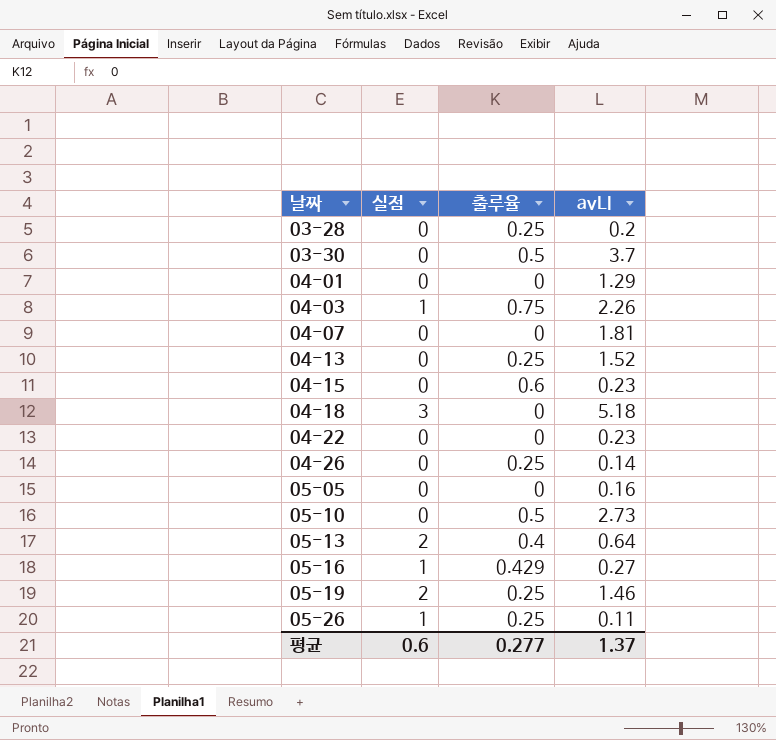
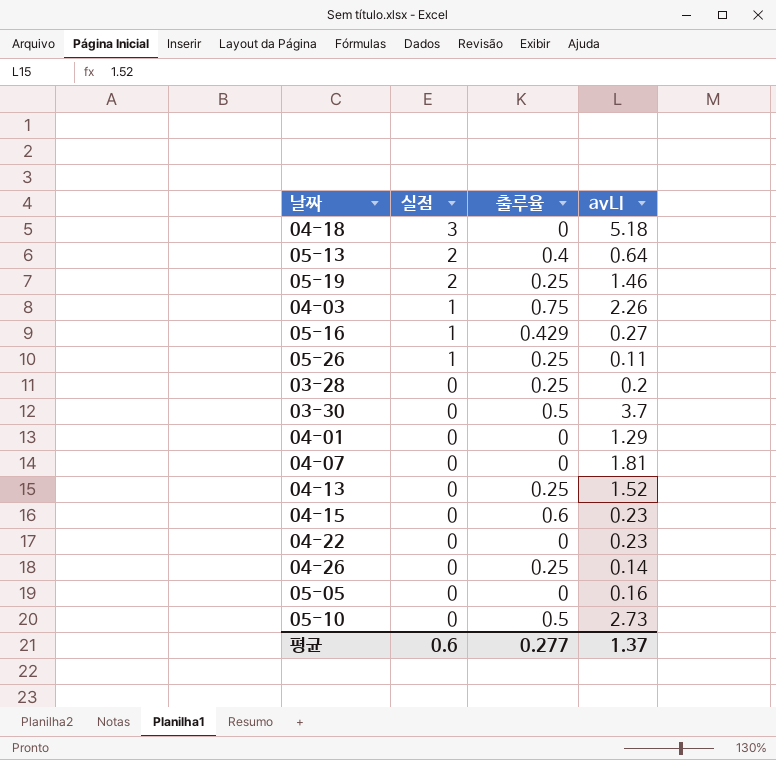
row order: 날짜 ascending -> 실점 descending

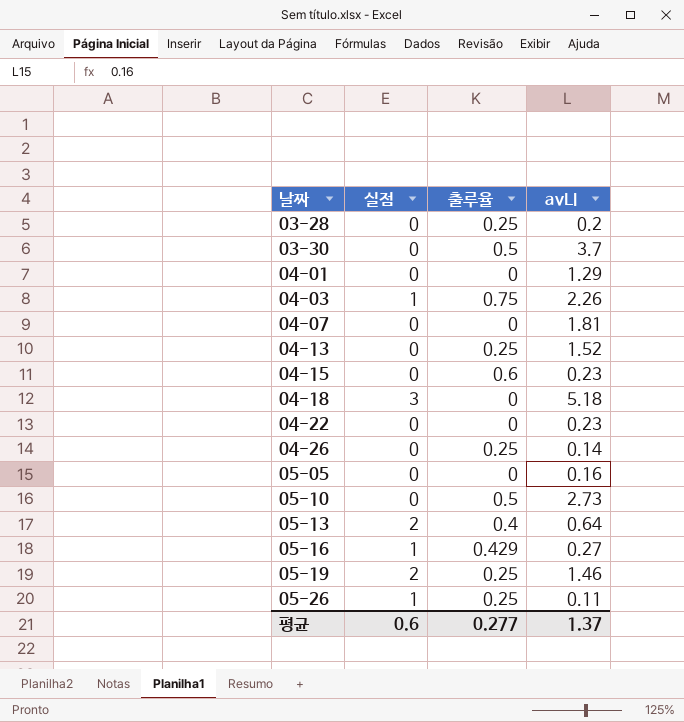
row order: 실점 descending -> 날짜 ascending

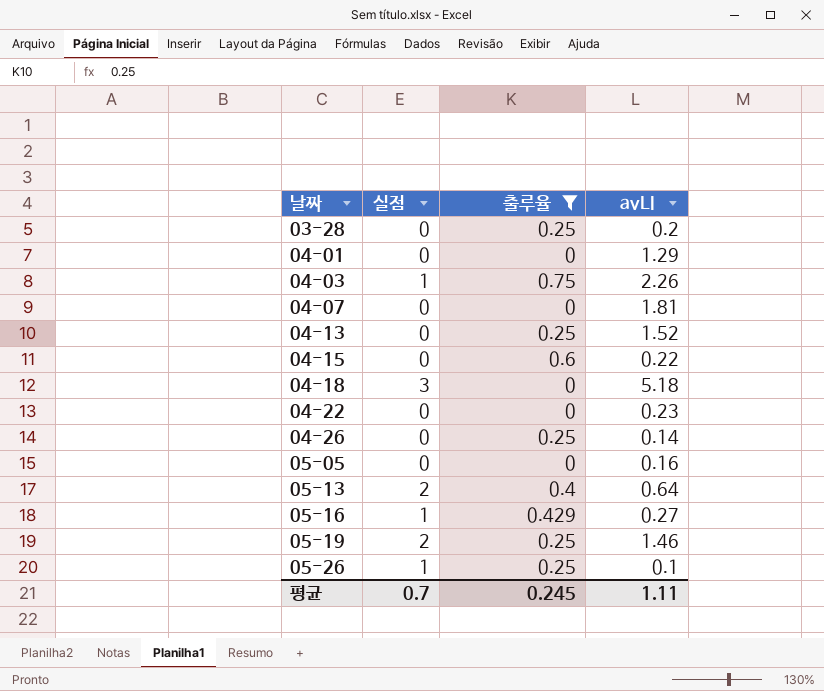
filter: none -> 출루율 != 0.5
04-15 | avLI: 0.23 -> 0.22
05-26 | avLI: 0.11 -> 0.1
평균 | 실점: 0.6 -> 0.7
평균 | 출루율: 0.277 -> 0.245
평균 | avLI: 1.37 -> 1.11

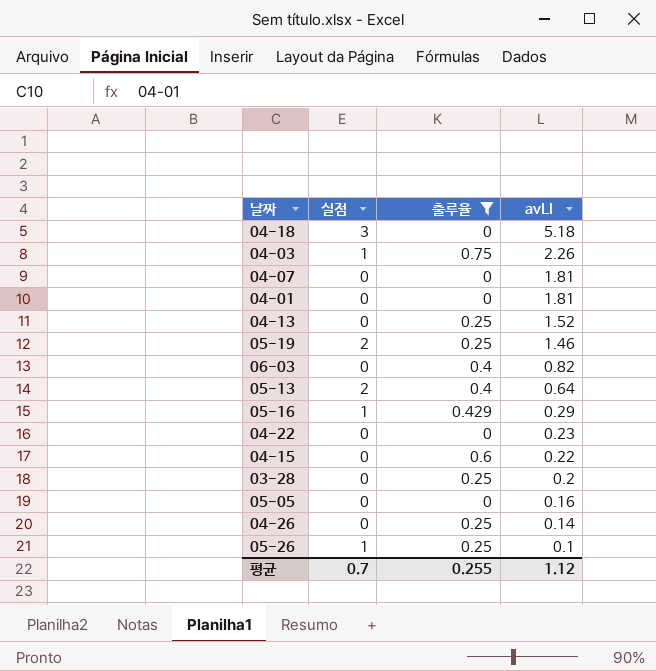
row order: 날짜 ascending -> avLI descending
04-01 | avLI: 1.29 -> 1.81
row 06-03: none -> 0 | 0.4 | 0.82
05-16 | avLI: 0.27 -> 0.29
평균 | 출루율: 0.245 -> 0.255
평균 | avLI: 1.11 -> 1.12

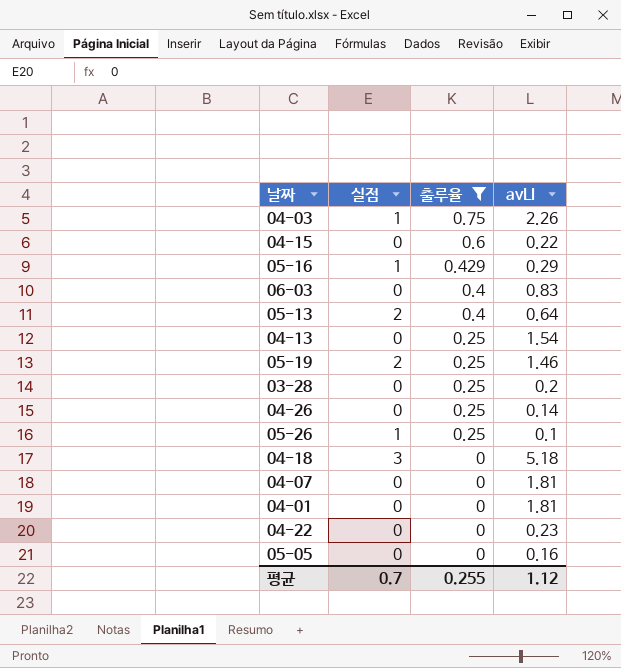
row order: avLI descending -> 출루율 descending
06-03 | avLI: 0.82 -> 0.83
04-13 | avLI: 1.52 -> 1.54

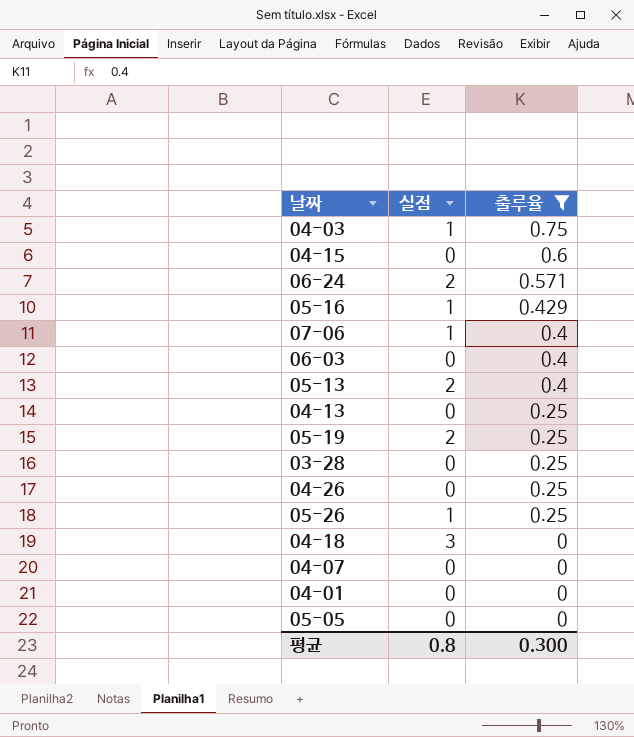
column avLI | position: 4 -> none
row 04-22: 0 | 0 | 0.23 -> none
row 06-24: none -> 2 | 0.571
row 07-06: none -> 1 | 0.4
평균 | 실점: 0.7 -> 0.8
평균 | 출루율: 0.255 -> 0.300

